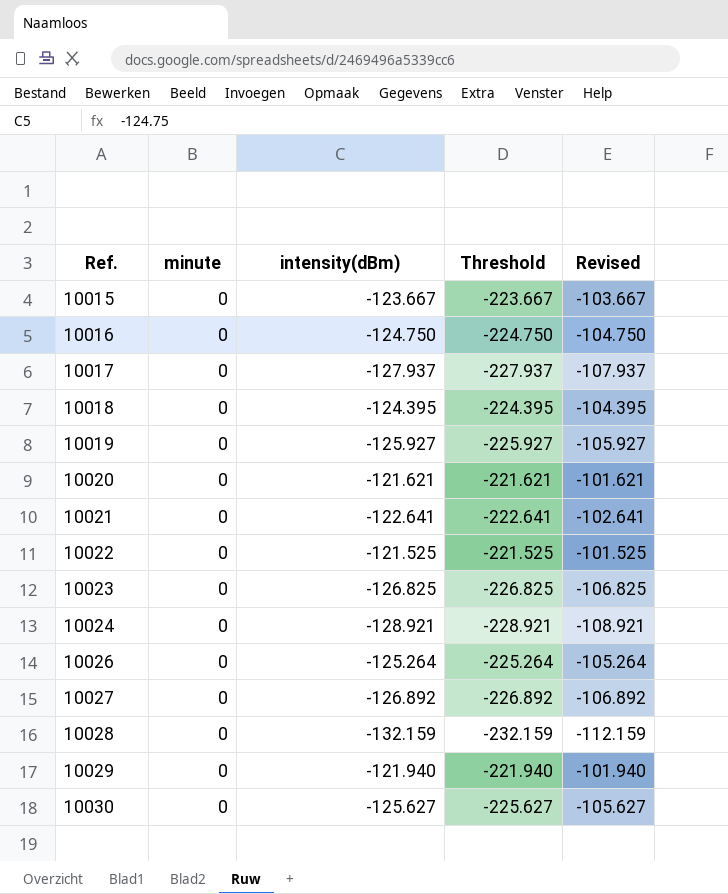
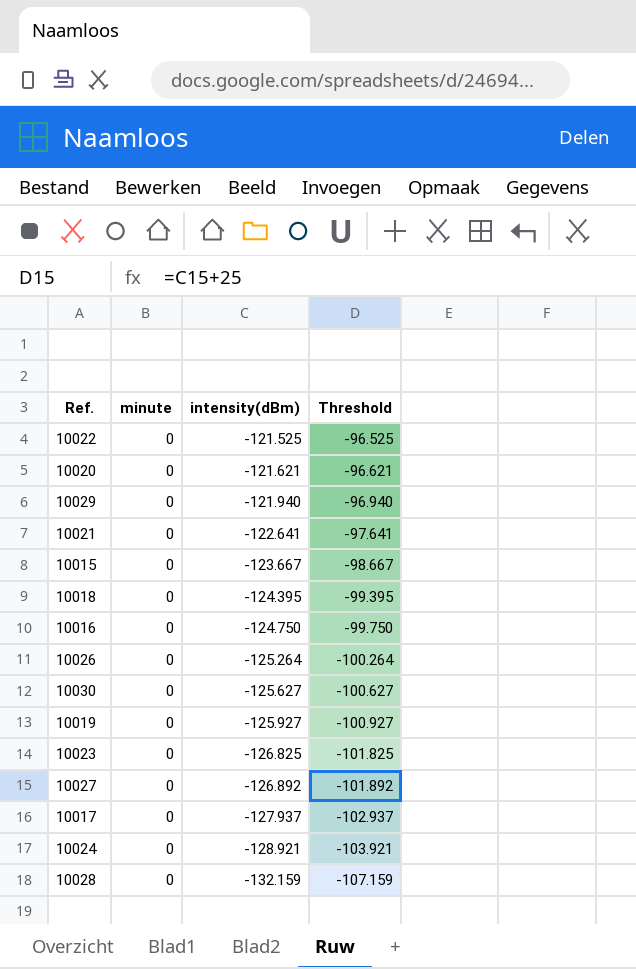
row order: Ref. ascending -> intensity(dBm) descending
column Revised | formula: [intensity(dBm)] + 20 -> none
column Threshold | formula: [intensity(dBm)] - 100 -> [intensity(dBm)] + 25

